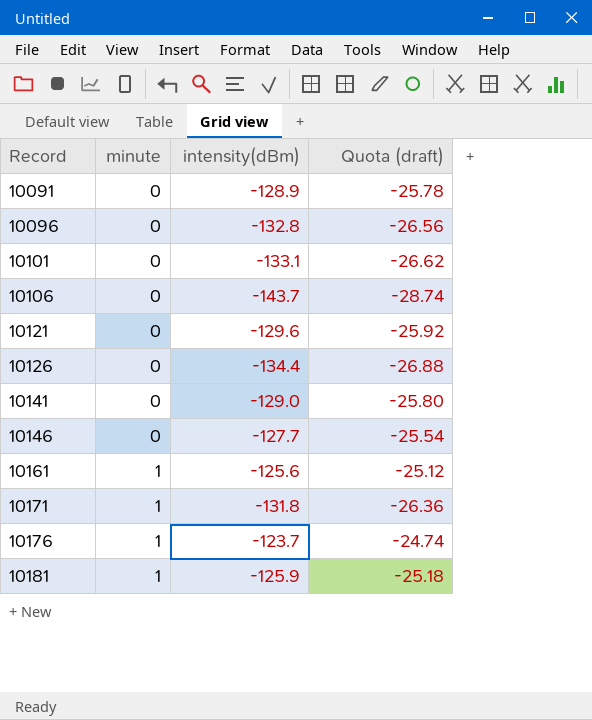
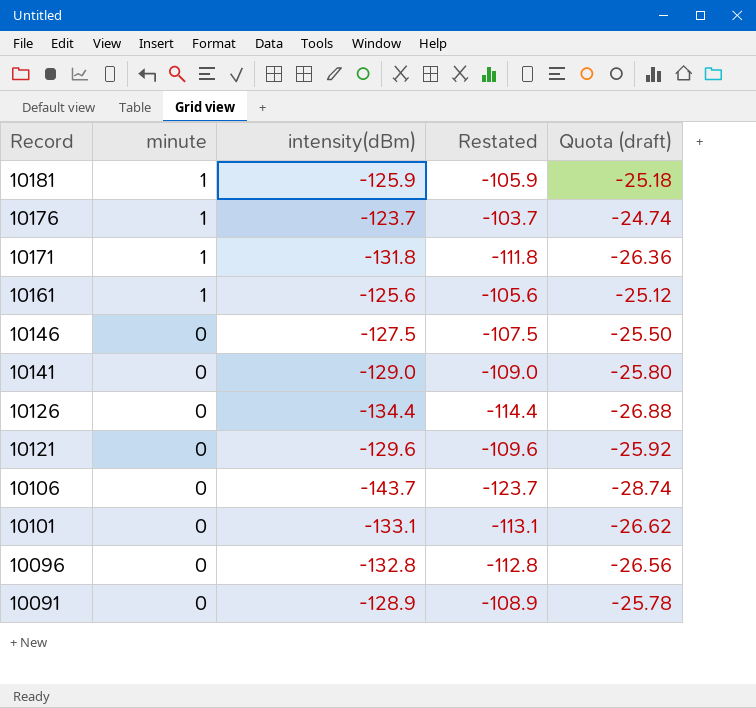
row order: Record ascending -> Record descending
column Restated | formula: none -> [intensity(dBm)] + 20
10146 | intensity(dBm): -127.7 -> -127.5
10146 | Quota (draft): -25.54 -> -25.50

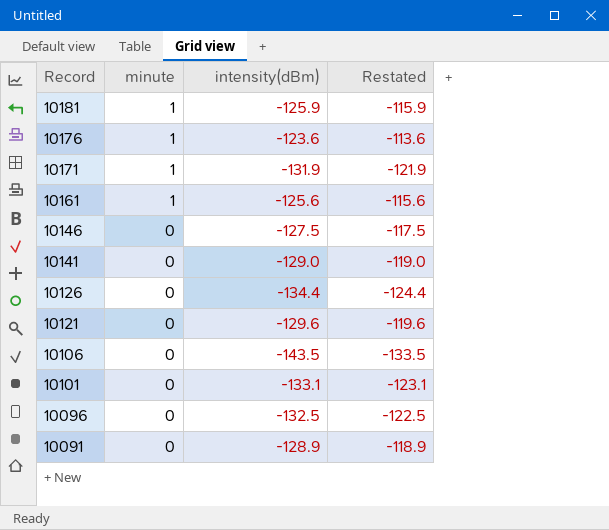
column Quota (draft) | formula: [intensity(dBm)] * 0.2 -> none
column Restated | formula: [intensity(dBm)] + 20 -> [intensity(dBm)] + 10
10176 | intensity(dBm): -123.7 -> -123.6
10171 | intensity(dBm): -131.8 -> -131.9
10106 | intensity(dBm): -143.7 -> -143.5
10096 | intensity(dBm): -132.8 -> -132.5

